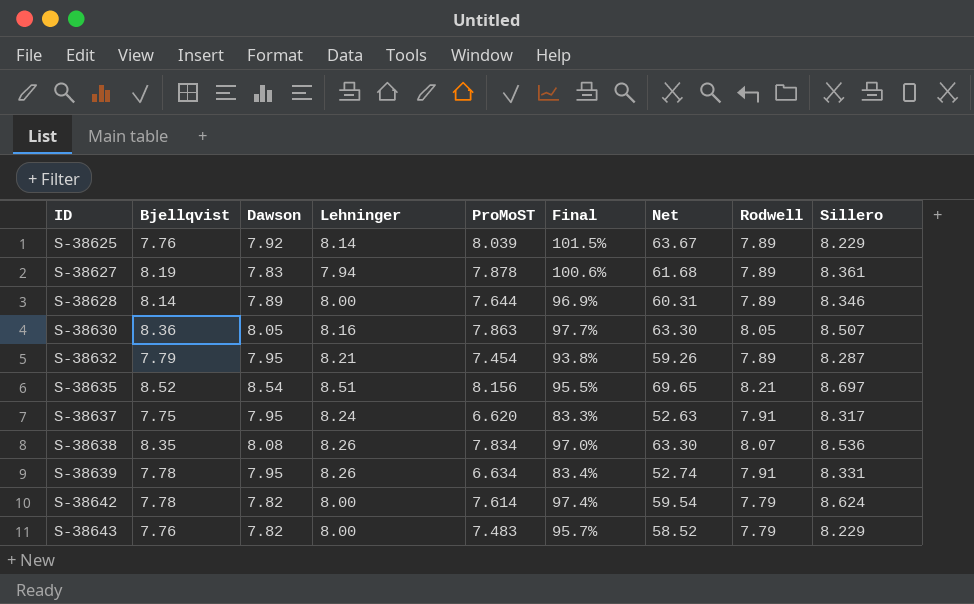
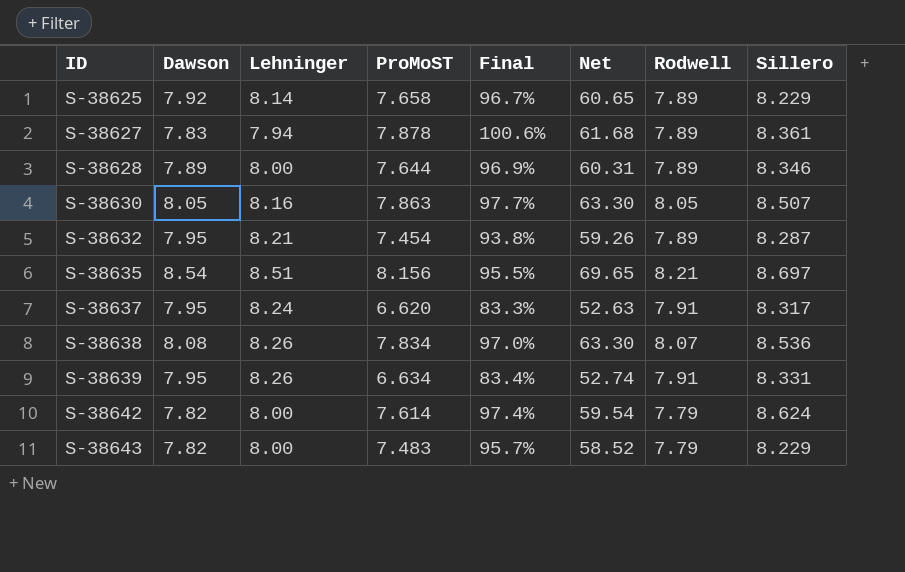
column Bjellqvist | position: 2 -> none
S-38625 | ProMoST: 8.039 -> 7.658
S-38625 | Final: 101.5% -> 96.7%
S-38625 | Net: 63.67 -> 60.65

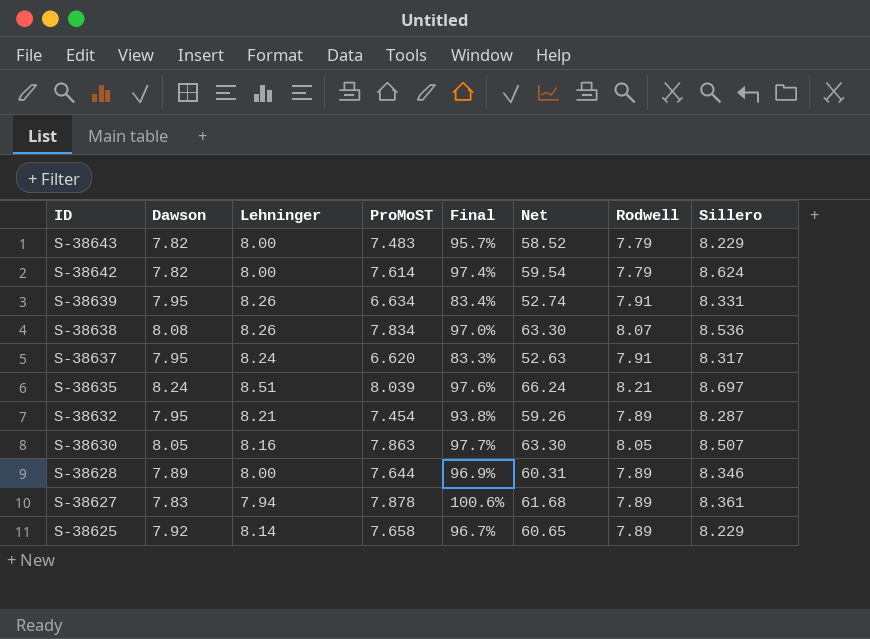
row order: ID ascending -> ID descending
S-38635 | Dawson: 8.54 -> 8.24
S-38635 | ProMoST: 8.156 -> 8.039
S-38635 | Final: 95.5% -> 97.6%
S-38635 | Net: 69.65 -> 66.24

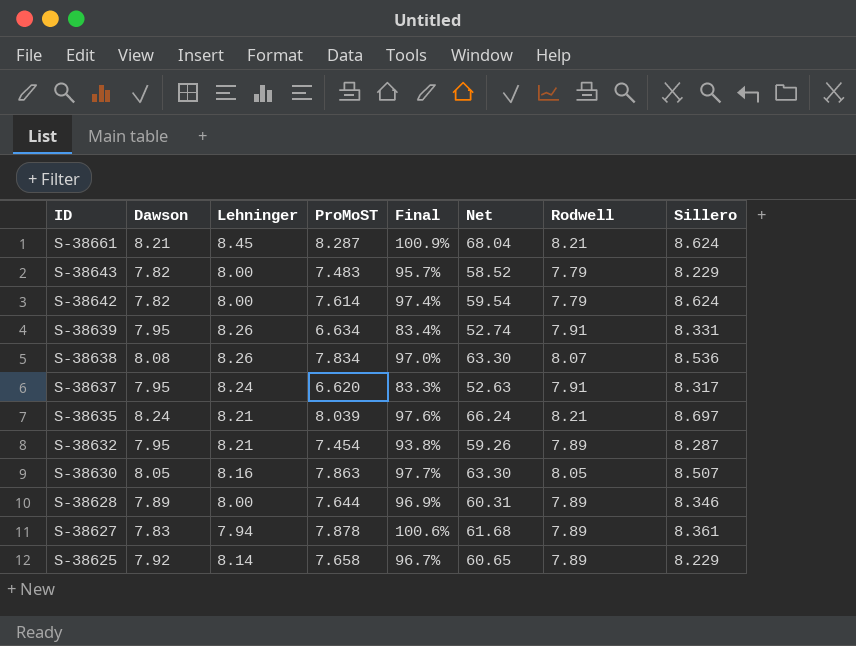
row S-38661: none -> 8.21 | 8.45 | 8.287 | 100.9% | 68.04 | 8.21 | 8.624
S-38635 | Lehninger: 8.51 -> 8.21

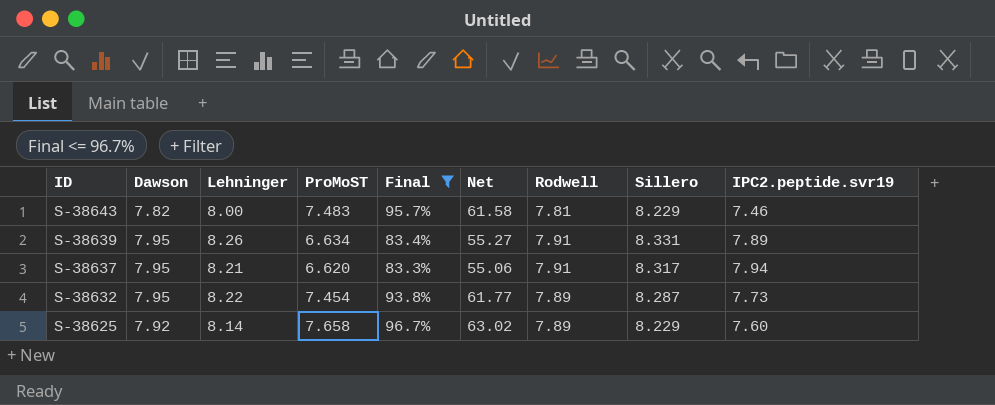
filter: none -> Final <= 96.7%
column Net | formula: [Dawson] * [ProMoST] -> [ProMoST] * [Sillero]
column IPC2.peptide.svr19 | position: none -> 9
S-38643 | Rodwell: 7.79 -> 7.81
S-38637 | Lehninger: 8.24 -> 8.21
S-38632 | Lehninger: 8.21 -> 8.22

